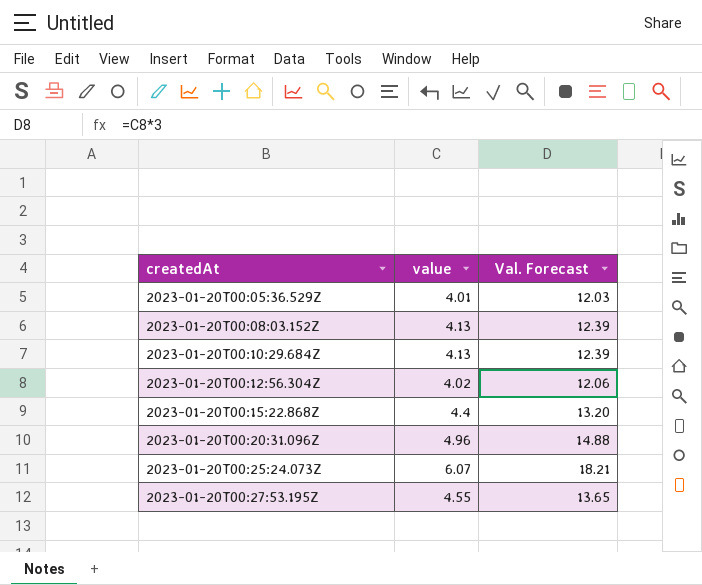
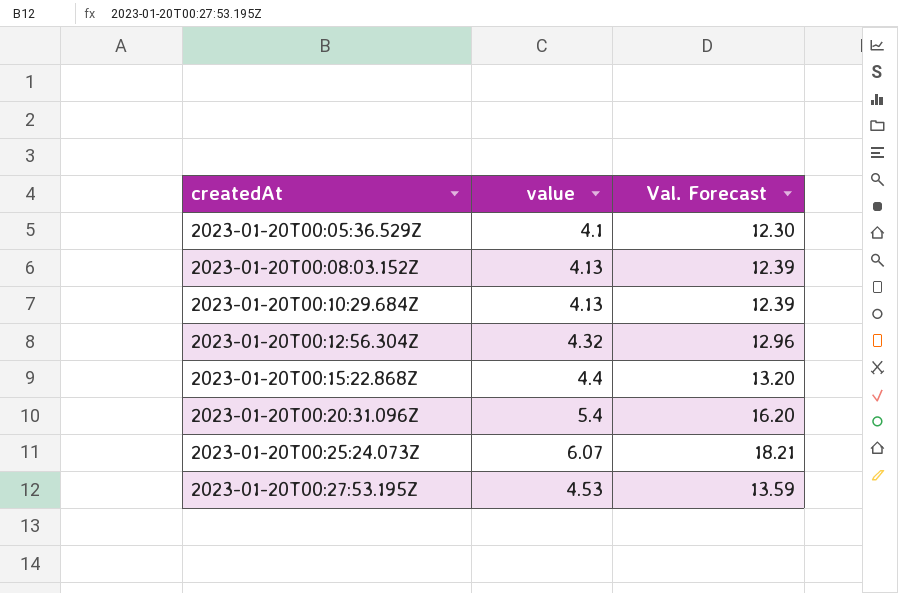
2023-01-20T00:05:36.529Z | value: 4.01 -> 4.1
2023-01-20T00:05:36.529Z | Val. Forecast: 12.03 -> 12.30
2023-01-20T00:12:56.304Z | value: 4.02 -> 4.32
2023-01-20T00:12:56.304Z | Val. Forecast: 12.06 -> 12.96
2023-01-20T00:20:31.096Z | value: 4.96 -> 5.4
2023-01-20T00:20:31.096Z | Val. Forecast: 14.88 -> 16.20
2023-01-20T00:27:53.195Z | value: 4.55 -> 4.53
2023-01-20T00:27:53.195Z | Val. Forecast: 13.65 -> 13.59

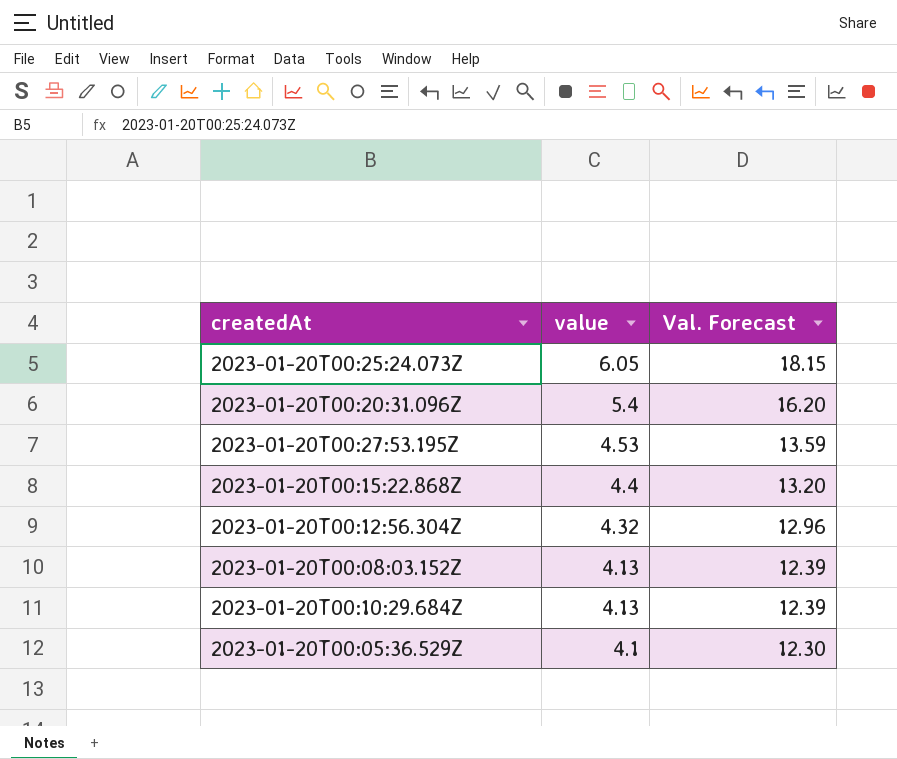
row order: createdAt ascending -> value descending
2023-01-20T00:25:24.073Z | value: 6.07 -> 6.05
2023-01-20T00:25:24.073Z | Val. Forecast: 18.21 -> 18.15

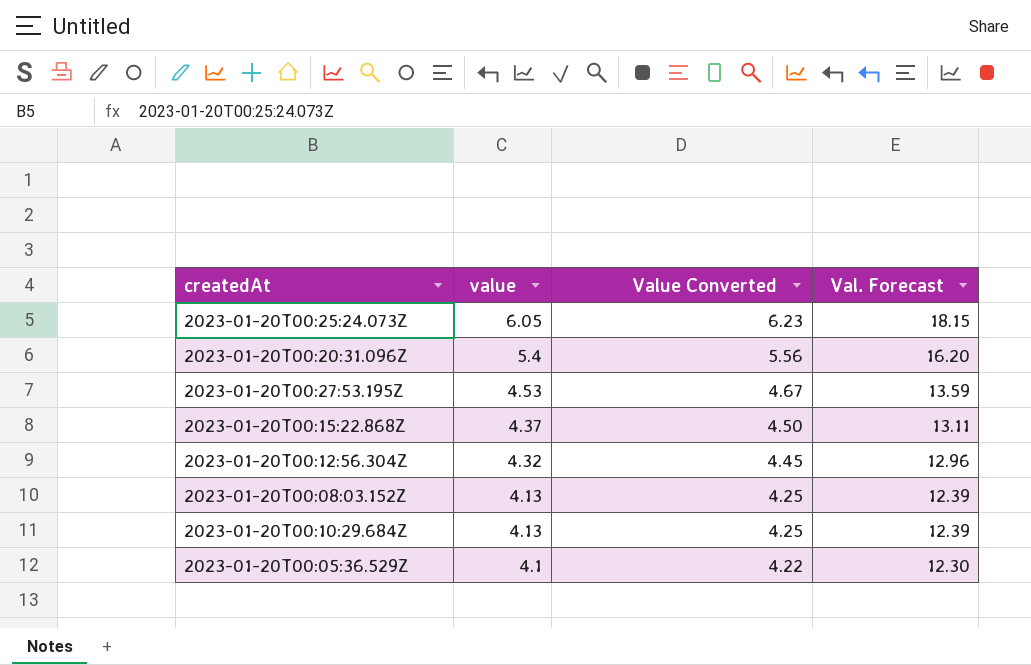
column Value Converted | formula: none -> [value] * 1.03
2023-01-20T00:15:22.868Z | value: 4.4 -> 4.37
2023-01-20T00:15:22.868Z | Val. Forecast: 13.20 -> 13.11

